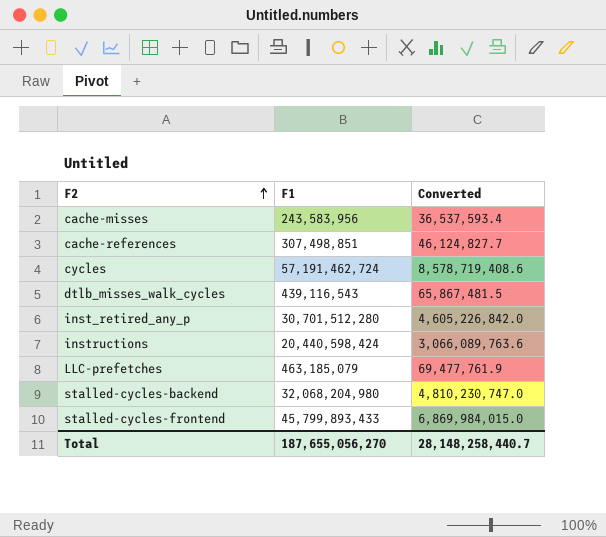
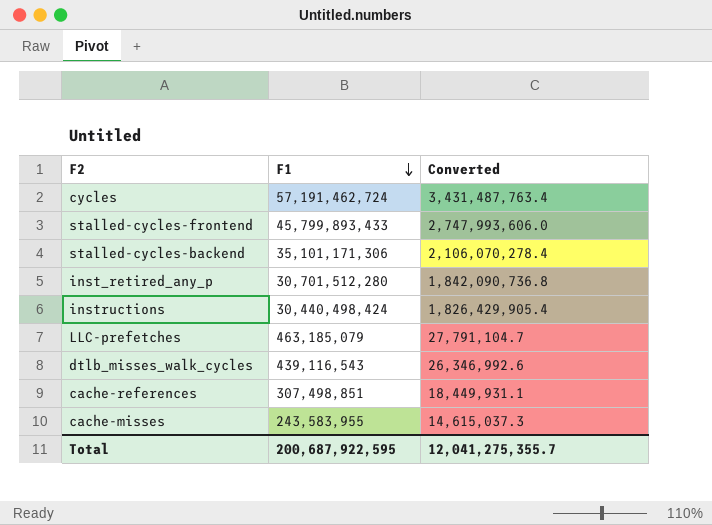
row order: F2 ascending -> F1 descending
column Converted | formula: [F1] * 0.15 -> [F1] * 0.06
stalled-cycles-backend | F1: 32,068,204,980 -> 35,101,171,306
instructions | F1: 20,440,598,424 -> 30,440,498,424
cache-misses | F1: 243,583,956 -> 243,583,955
Total | F1: 187,655,056,270 -> 200,687,922,595
Total | Converted: 28,148,258,440.7 -> 12,041,275,355.7

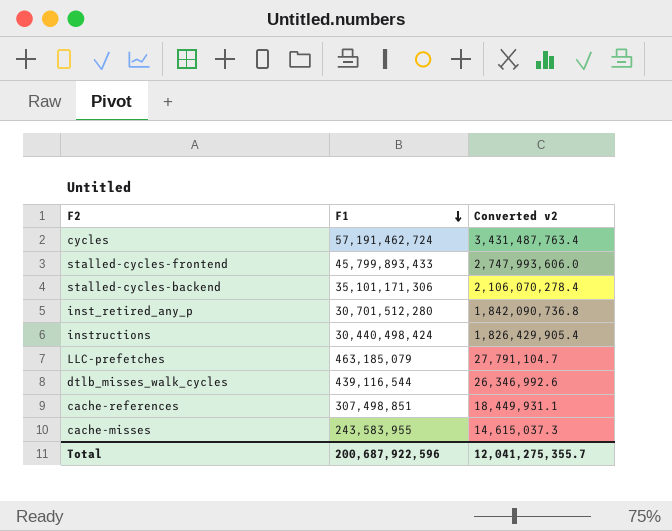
column name: Converted -> Converted v2
dtlb_misses_walk_cycles | F1: 439,116,543 -> 439,116,544
Total | F1: 200,687,922,595 -> 200,687,922,596

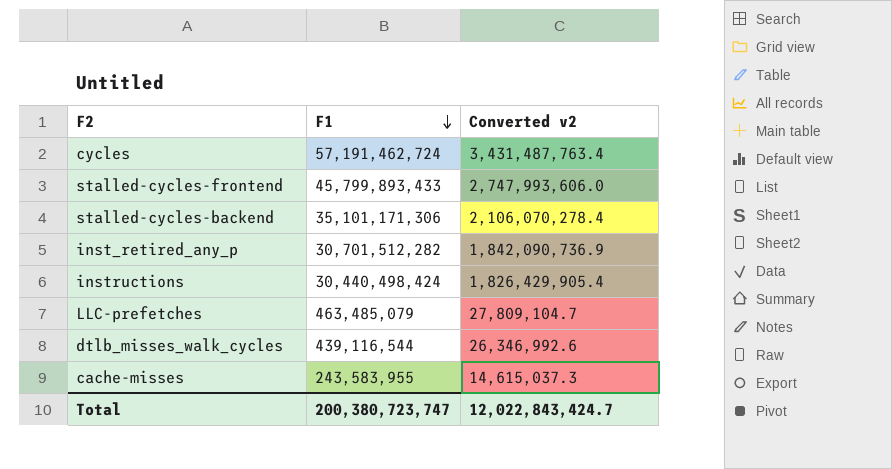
row cache-references: 307,498,851 | 18,449,931.1 -> none
inst_retired_any_p | F1: 30,701,512,280 -> 30,701,512,282
inst_retired_any_p | Converted v2: 1,842,090,736.8 -> 1,842,090,736.9
LLC-prefetches | F1: 463,185,079 -> 463,485,079
LLC-prefetches | Converted v2: 27,791,104.7 -> 27,809,104.7
Total | F1: 200,687,922,596 -> 200,380,723,747
Total | Converted v2: 12,041,275,355.7 -> 12,022,843,424.7

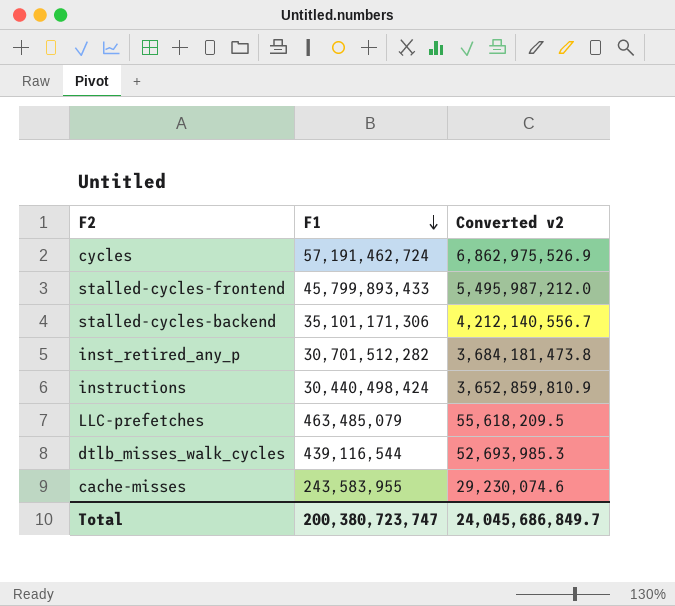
column Converted v2 | formula: [F1] * 0.06 -> [F1] * 0.12
Total | Converted v2: 12,022,843,424.7 -> 24,045,686,849.7

